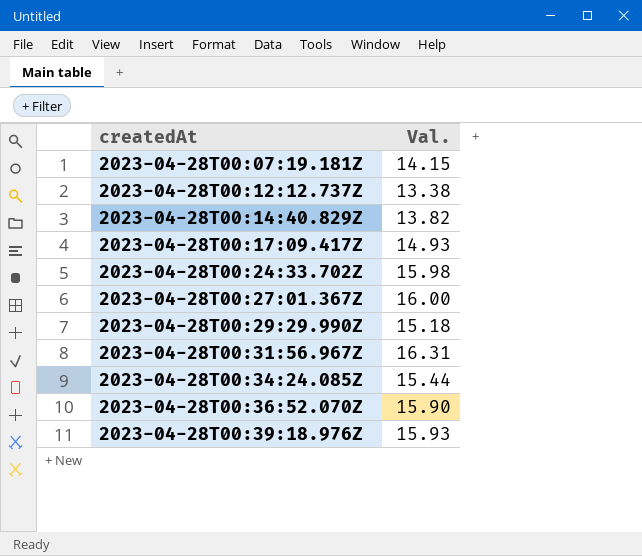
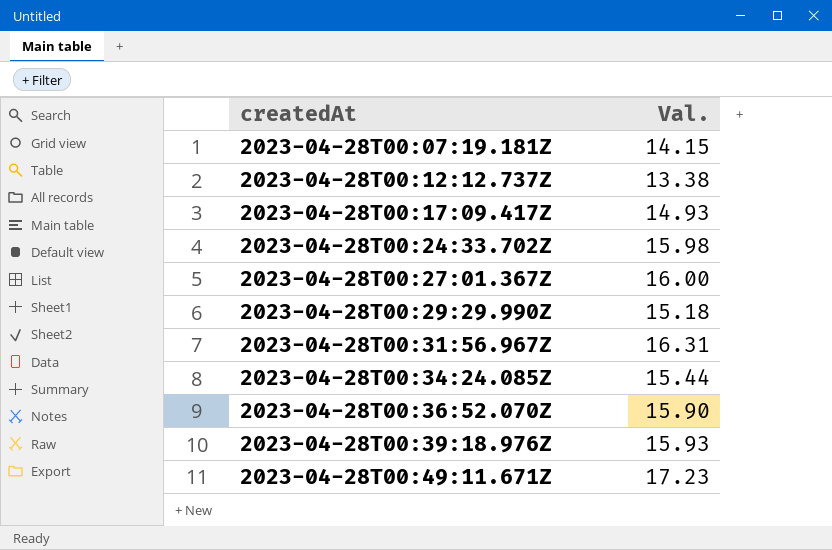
row 2023-04-28T00:14:40.829Z: 13.82 -> none
row 2023-04-28T00:49:11.671Z: none -> 17.23

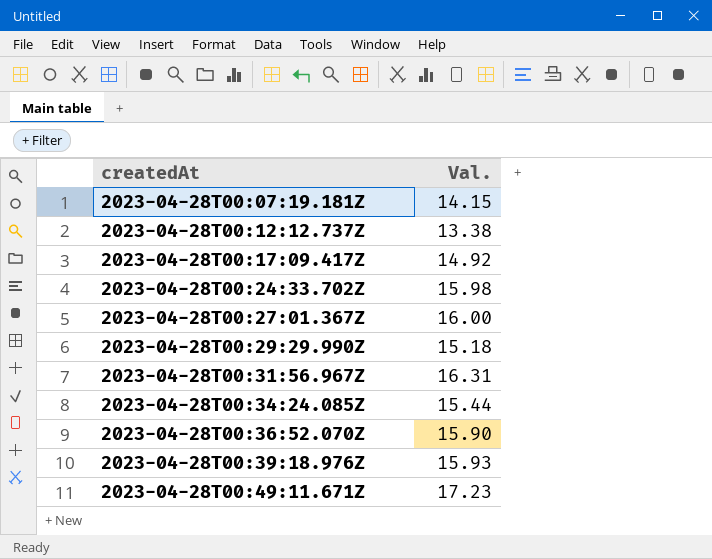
2023-04-28T00:17:09.417Z | Val.: 14.93 -> 14.92

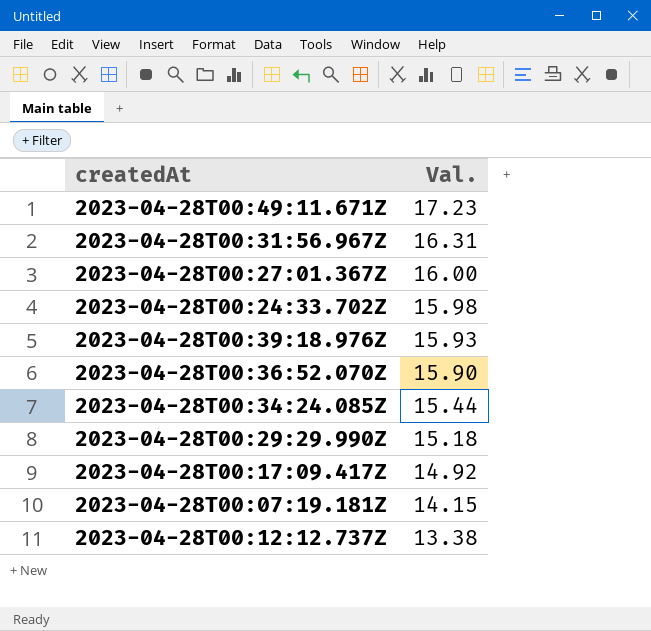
row order: createdAt ascending -> Val. descending

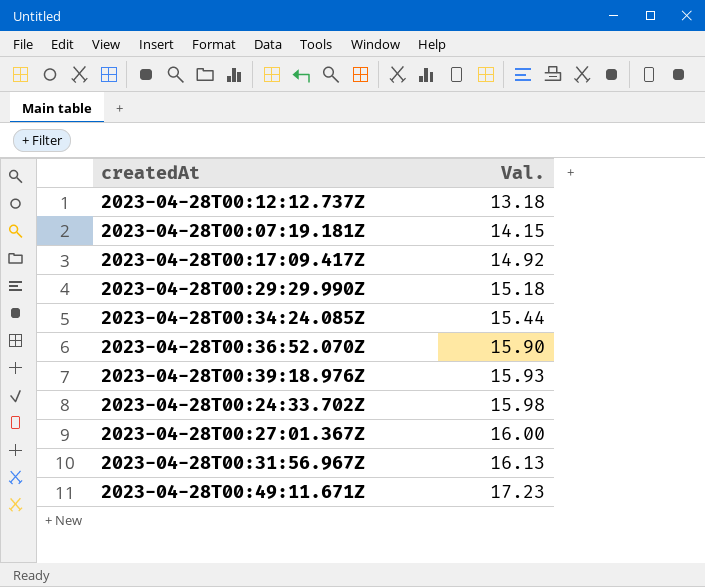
row order: Val. descending -> Val. ascending
2023-04-28T00:12:12.737Z | Val.: 13.38 -> 13.18
2023-04-28T00:31:56.967Z | Val.: 16.31 -> 16.13

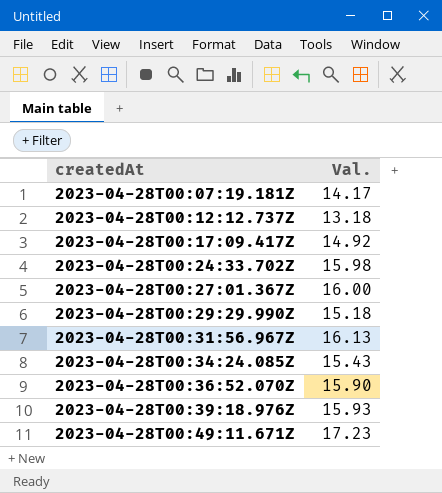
row order: Val. ascending -> createdAt ascending
2023-04-28T00:07:19.181Z | Val.: 14.15 -> 14.17
2023-04-28T00:34:24.085Z | Val.: 15.44 -> 15.43

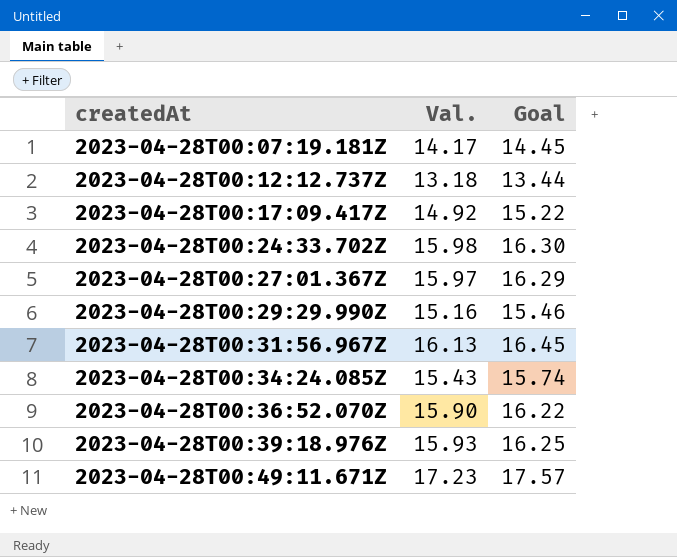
column Goal | formula: none -> [Val.] * 1.02
2023-04-28T00:27:01.367Z | Val.: 16.00 -> 15.97
2023-04-28T00:29:29.990Z | Val.: 15.18 -> 15.16

